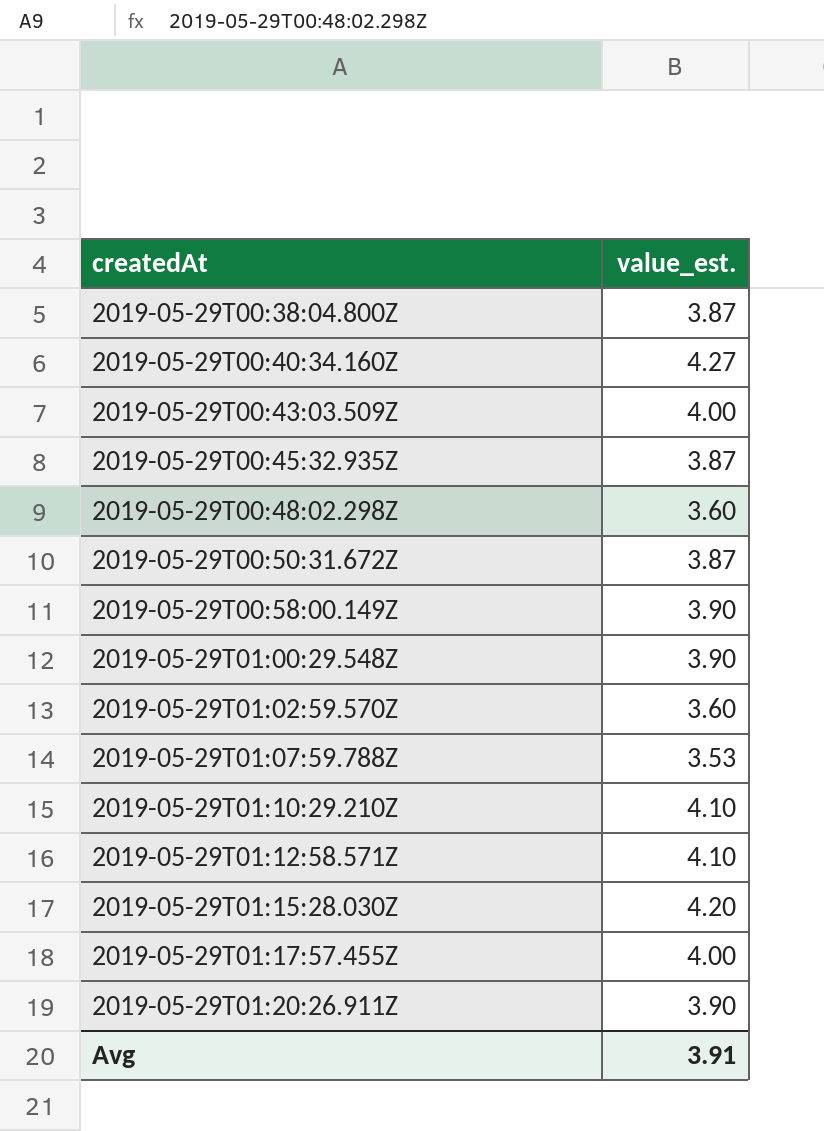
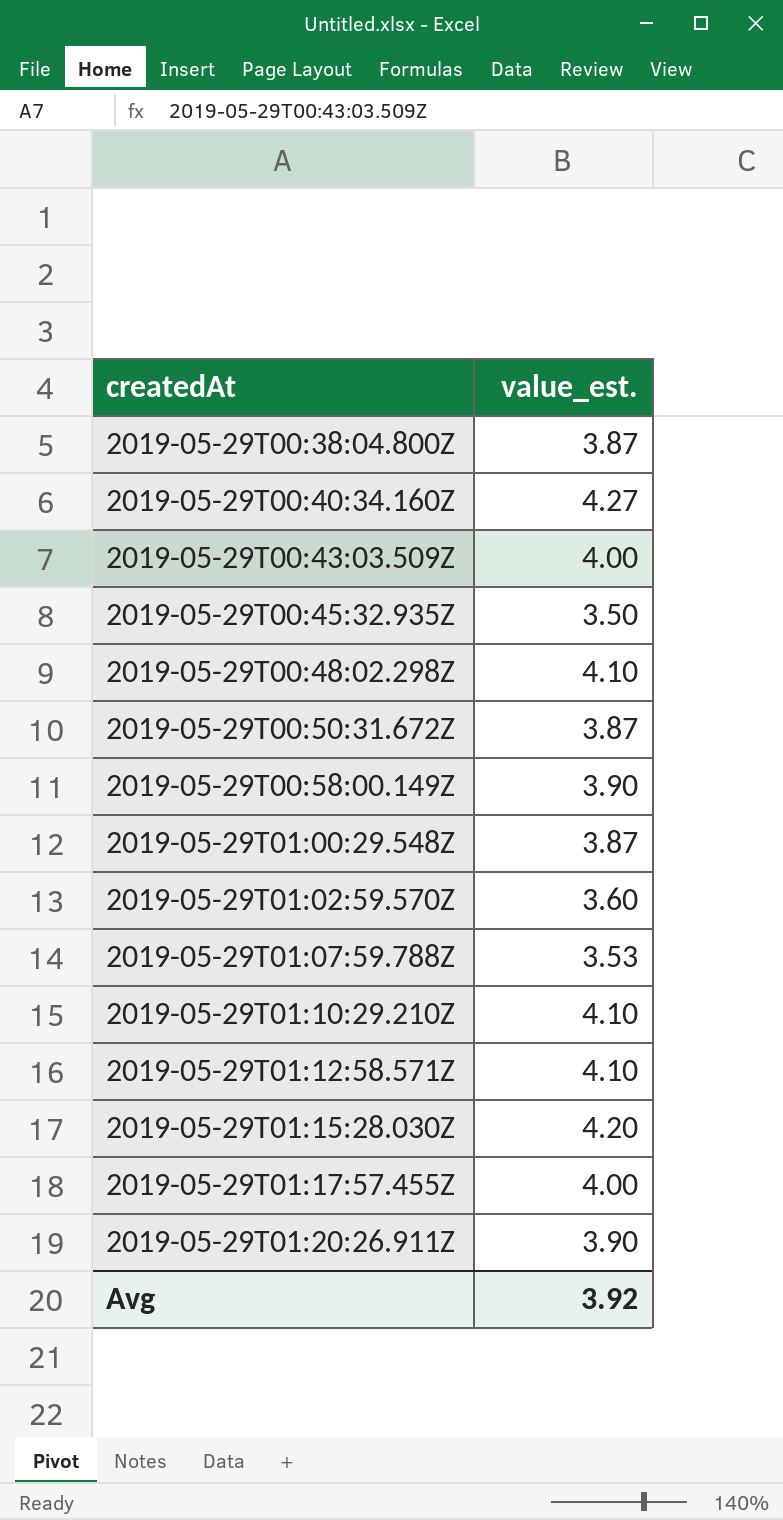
2019-05-29T00:45:32.935Z | value_est.: 3.87 -> 3.50
2019-05-29T00:48:02.298Z | value_est.: 3.60 -> 4.10
2019-05-29T01:00:29.548Z | value_est.: 3.90 -> 3.87
Avg | value_est.: 3.91 -> 3.92

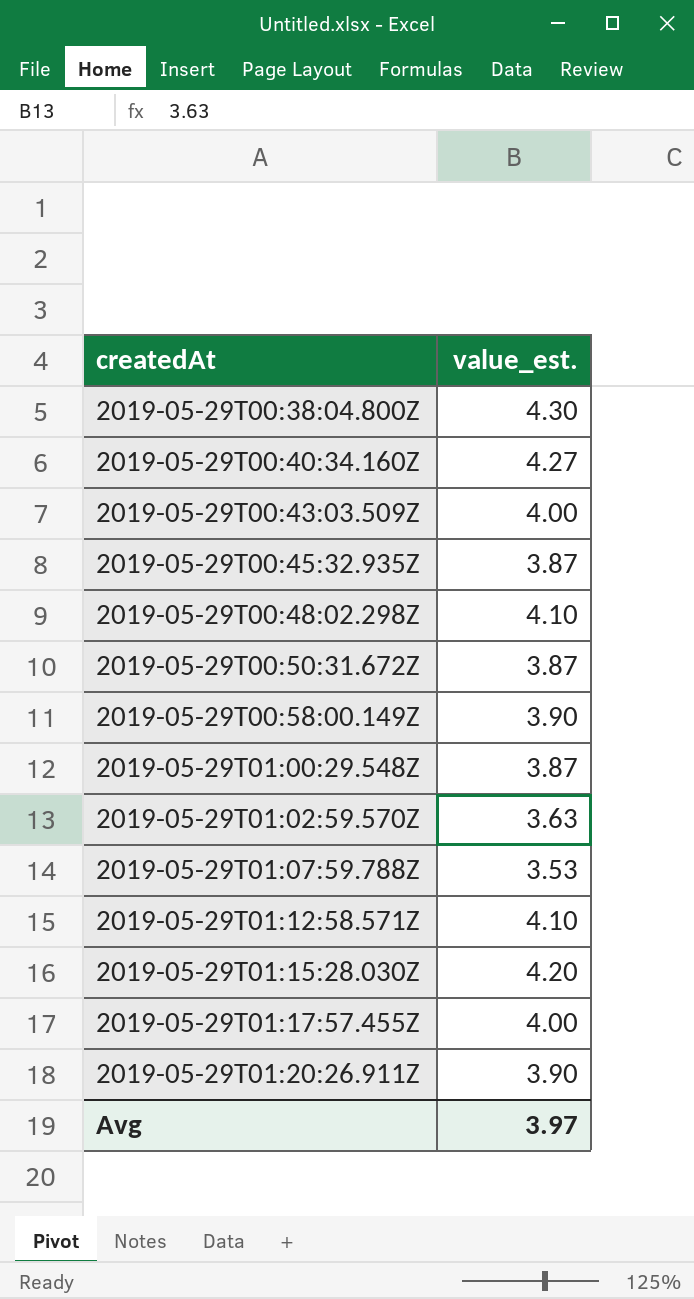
row 2019-05-29T01:10:29.210Z: 4.10 -> none
2019-05-29T00:38:04.800Z | value_est.: 3.87 -> 4.30
2019-05-29T00:45:32.935Z | value_est.: 3.50 -> 3.87
2019-05-29T01:02:59.570Z | value_est.: 3.60 -> 3.63
Avg | value_est.: 3.92 -> 3.97

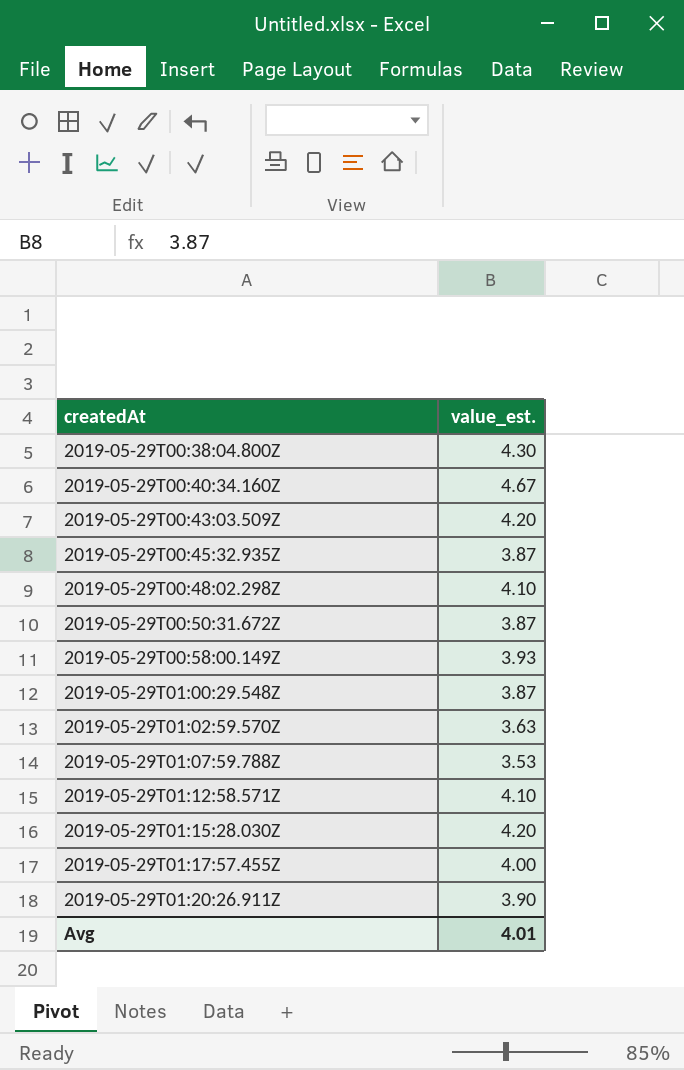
2019-05-29T00:40:34.160Z | value_est.: 4.27 -> 4.67
2019-05-29T00:43:03.509Z | value_est.: 4.00 -> 4.20
2019-05-29T00:58:00.149Z | value_est.: 3.90 -> 3.93
Avg | value_est.: 3.97 -> 4.01

